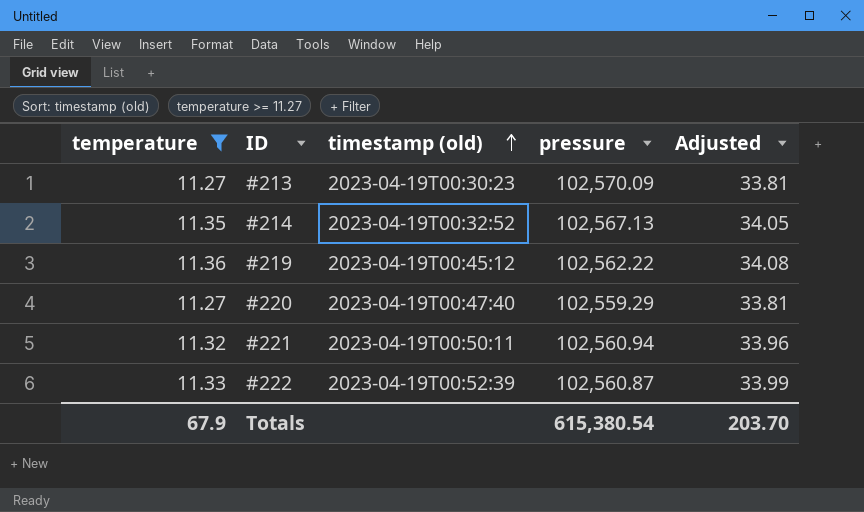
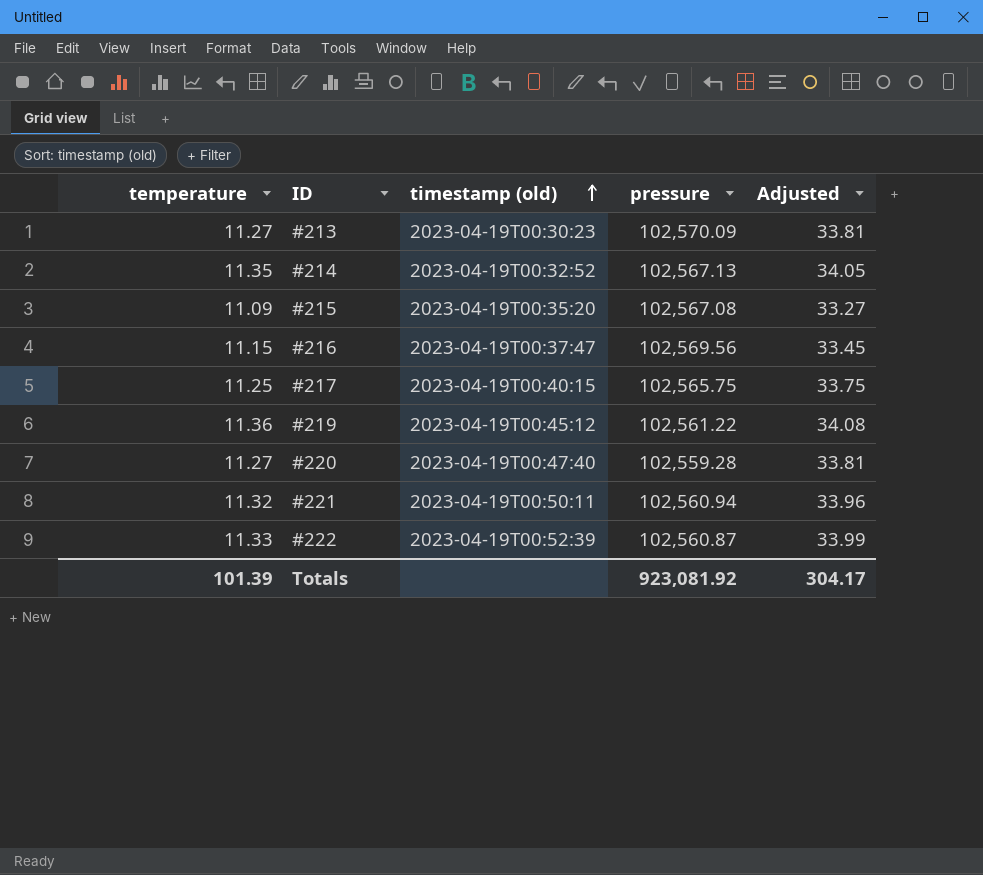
filter: temperature >= 11.27 -> none
#219 | pressure: 102,562.22 -> 102,561.22
#220 | pressure: 102,559.29 -> 102,559.28
Totals | temperature: 67.9 -> 101.39
Totals | pressure: 615,380.54 -> 923,081.92
Totals | Adjusted: 203.70 -> 304.17

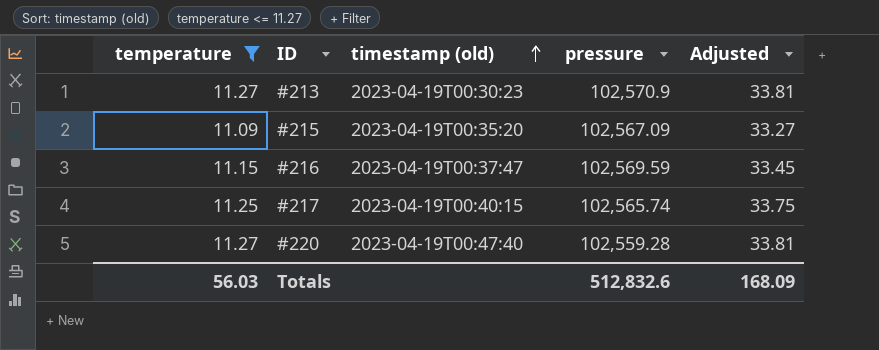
filter: none -> temperature <= 11.27
#213 | pressure: 102,570.09 -> 102,570.9
#215 | pressure: 102,567.08 -> 102,567.09
#216 | pressure: 102,569.56 -> 102,569.59
#217 | pressure: 102,565.75 -> 102,565.74
Totals | temperature: 101.39 -> 56.03
Totals | pressure: 923,081.92 -> 512,832.6
Totals | Adjusted: 304.17 -> 168.09

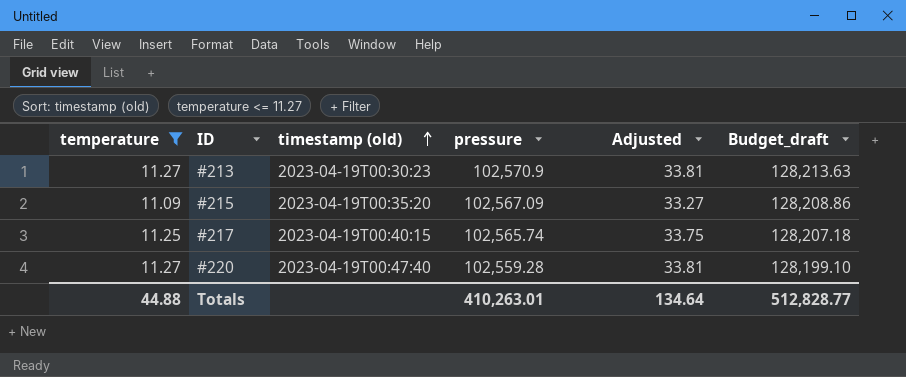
column Budget_draft | formula: none -> [pressure] * 1.25
row #216: 11.15 | 2023-04-19T00:37:47 | 102,569.59 | 33.45 -> none
Totals | temperature: 56.03 -> 44.88
Totals | pressure: 512,832.6 -> 410,263.01
Totals | Adjusted: 168.09 -> 134.64

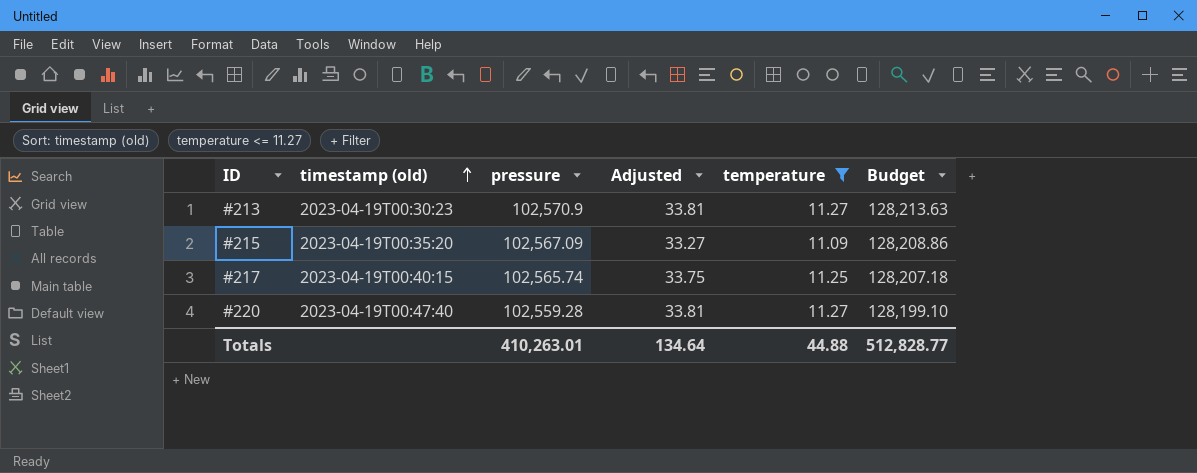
column temperature | position: 1 -> 5
column name: Budget_draft -> Budget

